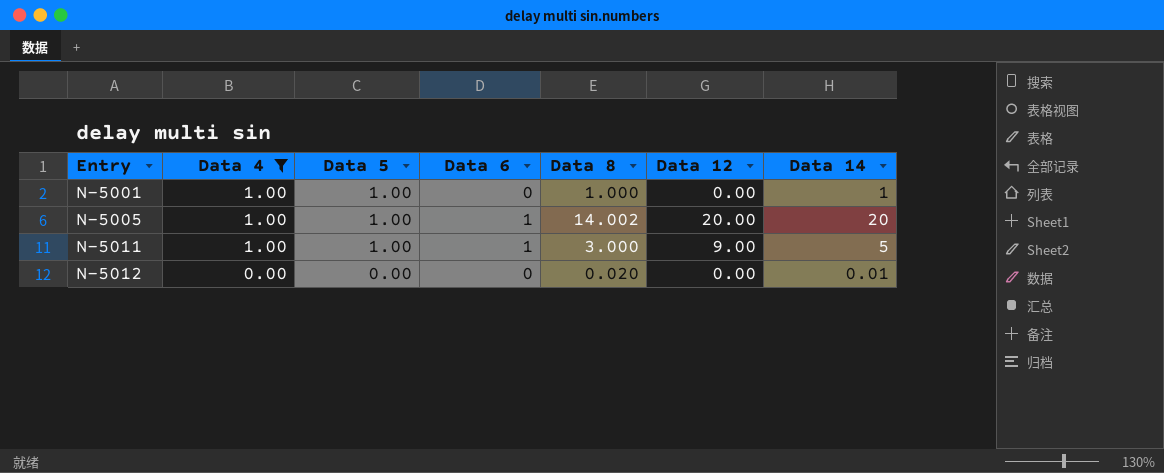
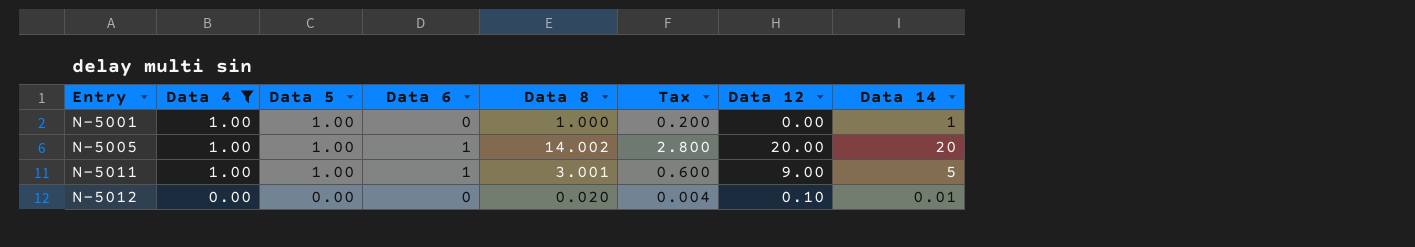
column Tax | formula: none -> [Data 8] * 0.2
N-5011 | Data 8: 3.000 -> 3.001
N-5012 | Data 12: 0.00 -> 0.10

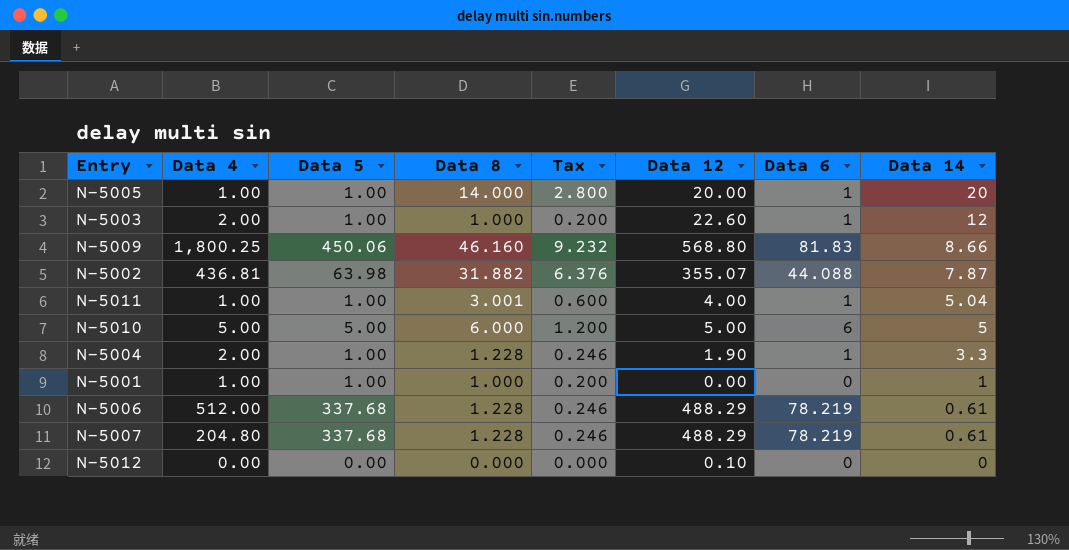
filter: Data 4 <= 1.00 -> none
row order: Entry ascending -> Data 14 descending
column Data 6 | position: 4 -> 7
N-5005 | Data 8: 14.002 -> 14.000
N-5011 | Data 12: 9.00 -> 4.00
N-5011 | Data 14: 5 -> 5.04
N-5012 | Data 8: 0.020 -> 0.000
N-5012 | Tax: 0.004 -> 0.000
N-5012 | Data 14: 0.01 -> 0

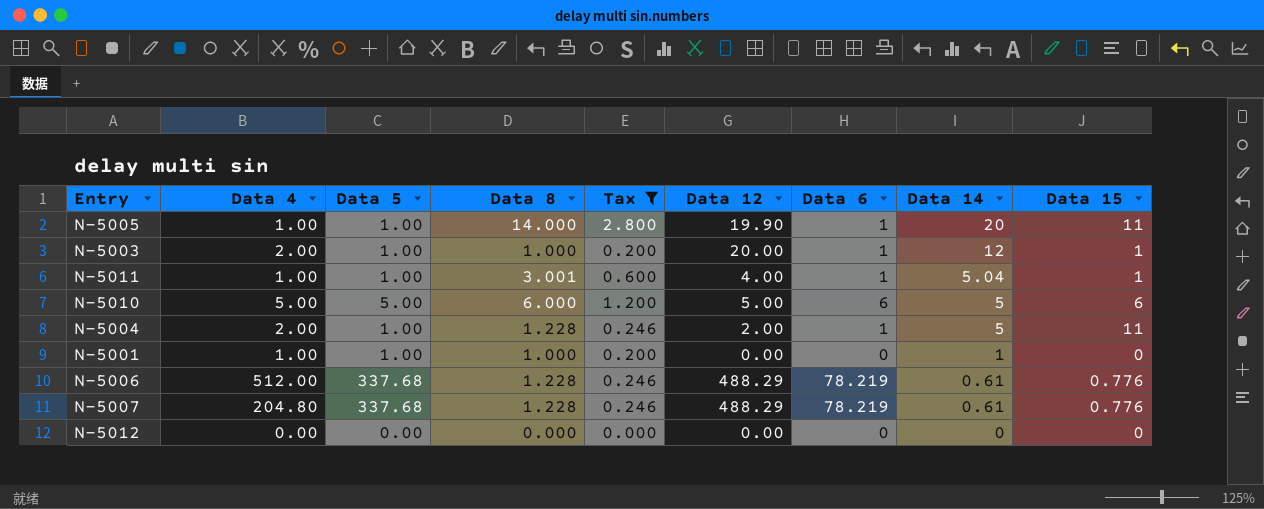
filter: none -> Tax <= 2.800
column Data 15 | position: none -> 9
N-5005 | Data 12: 20.00 -> 19.90
N-5003 | Data 12: 22.60 -> 20.00
N-5004 | Data 12: 1.90 -> 2.00
N-5004 | Data 14: 3.3 -> 5
N-5012 | Data 12: 0.10 -> 0.00

